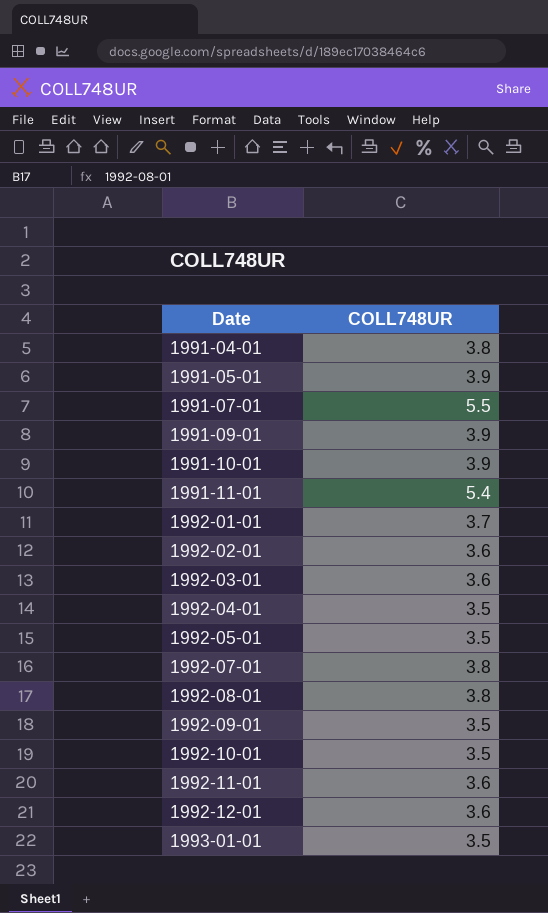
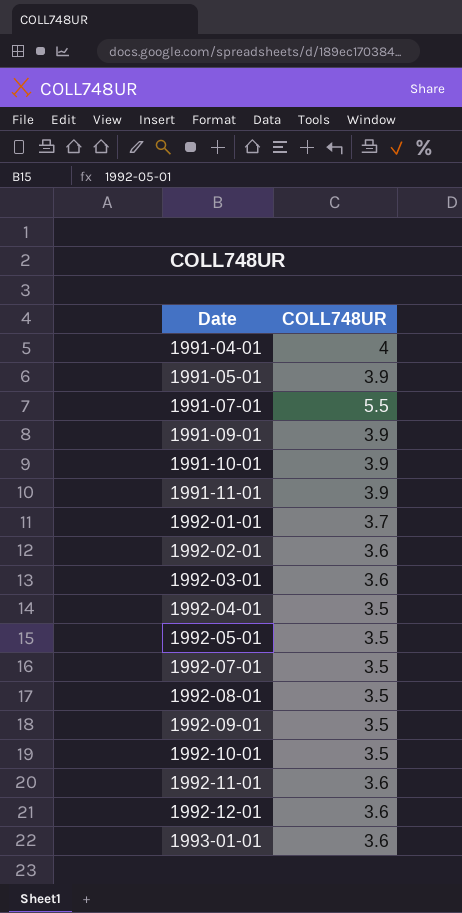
1991-04-01 | COLL748UR: 3.8 -> 4
1991-11-01 | COLL748UR: 5.4 -> 3.9
1992-07-01 | COLL748UR: 3.8 -> 3.5
1992-08-01 | COLL748UR: 3.8 -> 3.5
1993-01-01 | COLL748UR: 3.5 -> 3.6

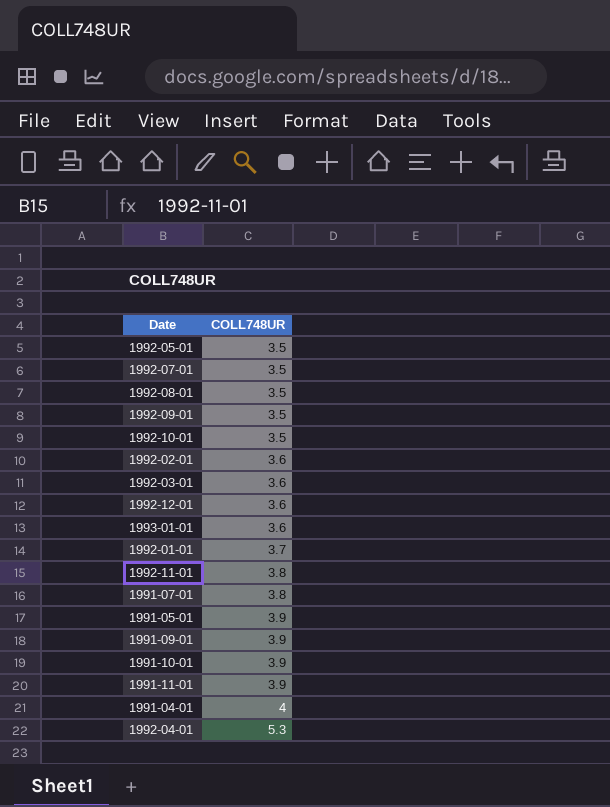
row order: Date ascending -> COLL748UR ascending
1992-11-01 | COLL748UR: 3.6 -> 3.8
1991-07-01 | COLL748UR: 5.5 -> 3.8
1992-04-01 | COLL748UR: 3.5 -> 5.3

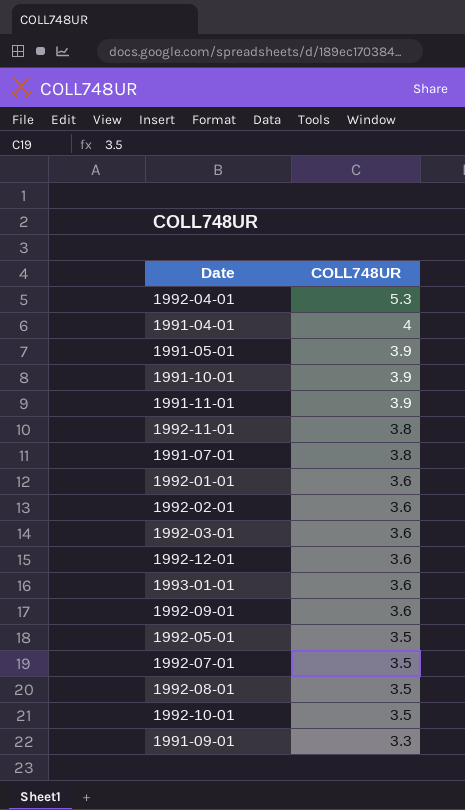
row order: COLL748UR ascending -> COLL748UR descending
1992-01-01 | COLL748UR: 3.7 -> 3.6
1992-09-01 | COLL748UR: 3.5 -> 3.6
1991-09-01 | COLL748UR: 3.9 -> 3.3

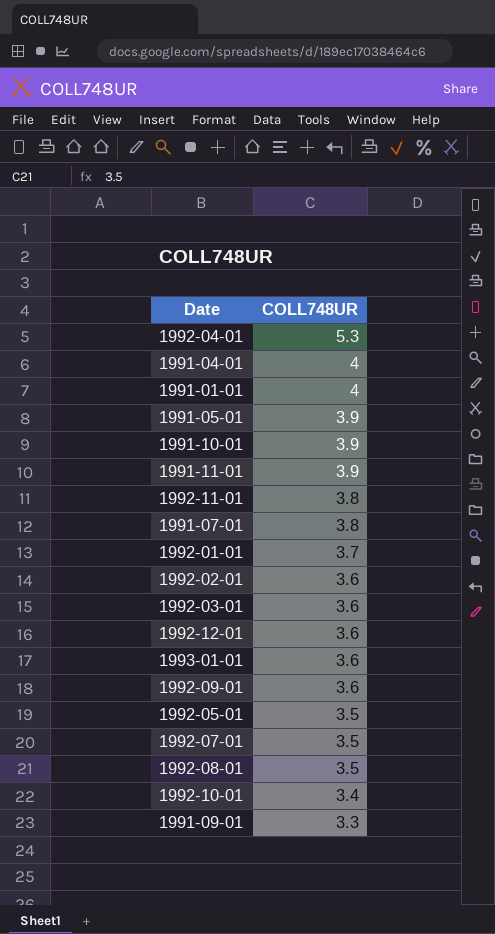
row 1991-01-01: none -> 4
1992-01-01 | COLL748UR: 3.6 -> 3.7
1992-10-01 | COLL748UR: 3.5 -> 3.4

